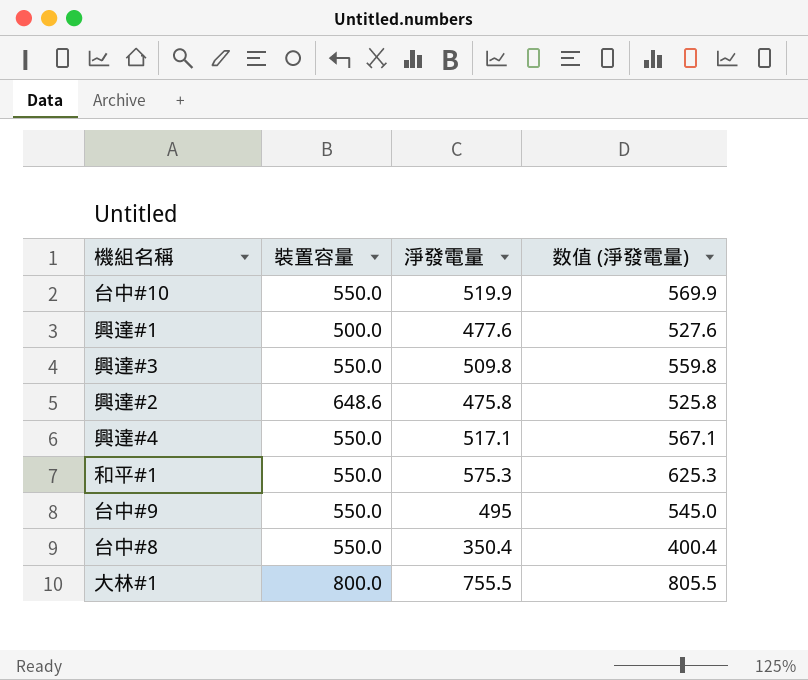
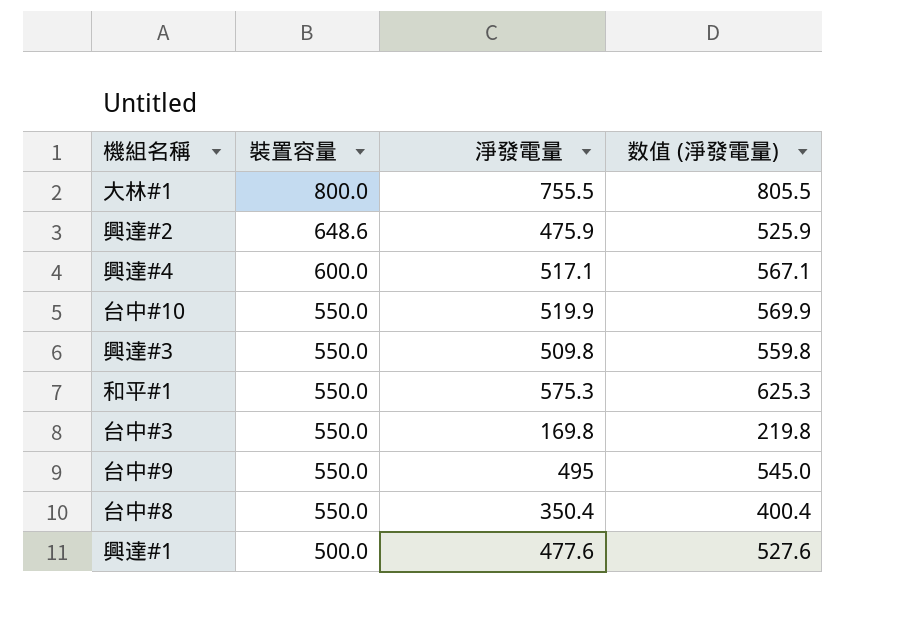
row order: none -> 裝置容量 descending
興達#2 | 淨發電量: 475.8 -> 475.9
興達#2 | 数值 (淨發電量): 525.8 -> 525.9
興達#4 | 裝置容量: 550.0 -> 600.0
row 台中#3: none -> 550.0 | 169.8 | 219.8

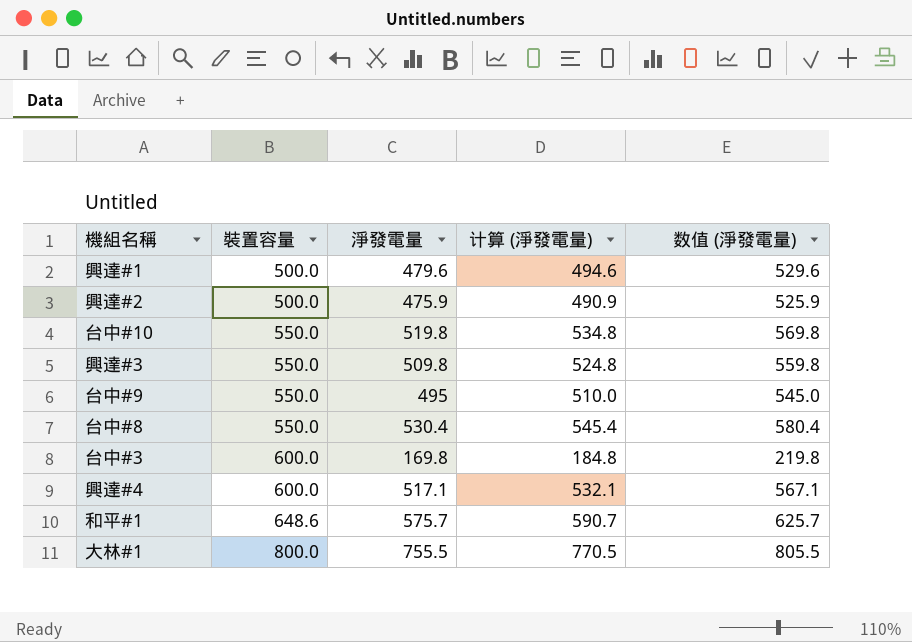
row order: 裝置容量 descending -> 裝置容量 ascending
column 计算 (淨發電量) | formula: none -> [淨發電量] + 15
興達#1 | 淨發電量: 477.6 -> 479.6
興達#1 | 数值 (淨發電量): 527.6 -> 529.6
興達#2 | 裝置容量: 648.6 -> 500.0
台中#10 | 淨發電量: 519.9 -> 519.8
台中#10 | 数值 (淨發電量): 569.9 -> 569.8
台中#8 | 淨發電量: 350.4 -> 530.4
台中#8 | 数值 (淨發電量): 400.4 -> 580.4
台中#3 | 裝置容量: 550.0 -> 600.0
和平#1 | 裝置容量: 550.0 -> 648.6
和平#1 | 淨發電量: 575.3 -> 575.7
和平#1 | 数值 (淨發電量): 625.3 -> 625.7

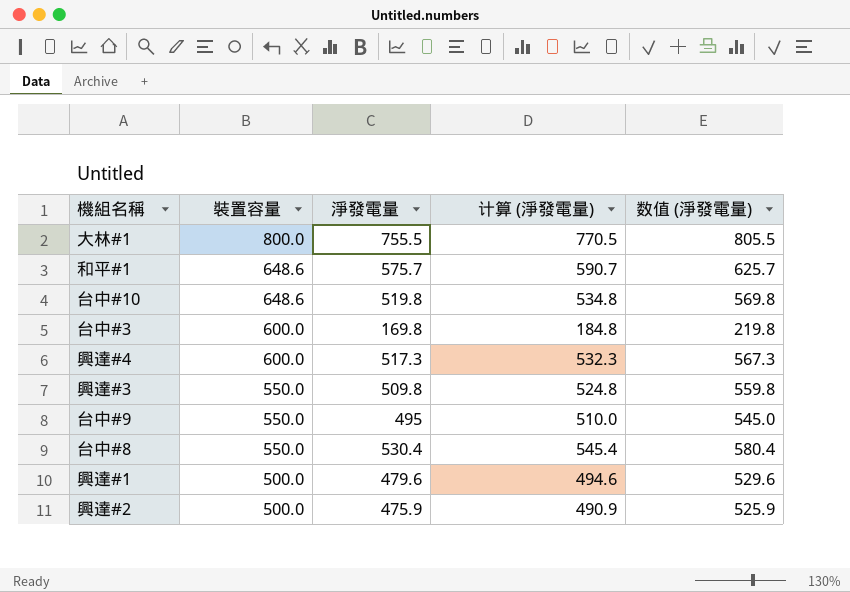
row order: 裝置容量 ascending -> 裝置容量 descending
台中#10 | 裝置容量: 550.0 -> 648.6
興達#4 | 淨發電量: 517.1 -> 517.3
興達#4 | 计算 (淨發電量): 532.1 -> 532.3
興達#4 | 数值 (淨發電量): 567.1 -> 567.3

